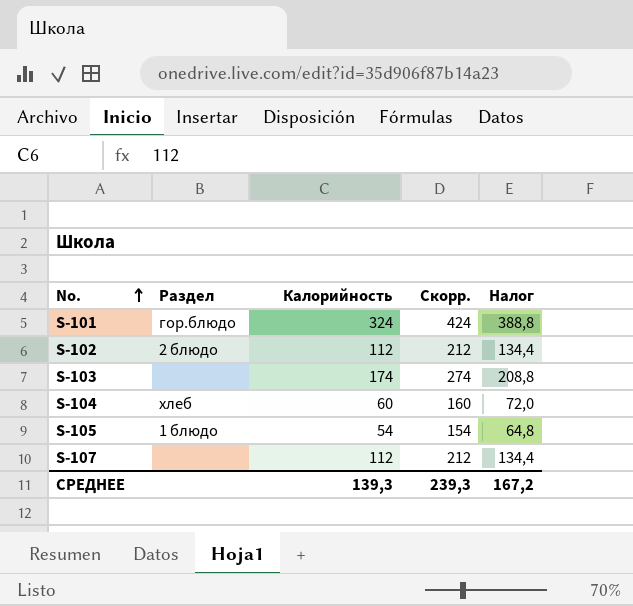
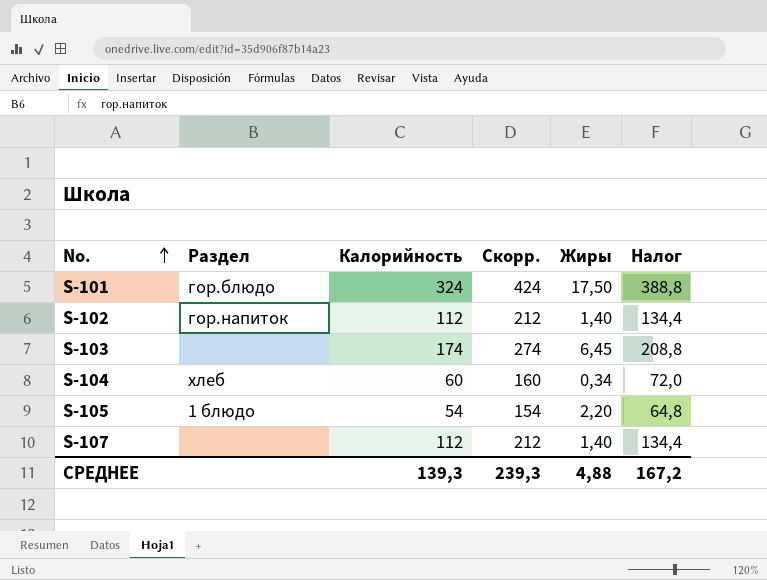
column Жиры | position: none -> 5
S-102 | Раздел: 2 блюдо -> гор.напиток

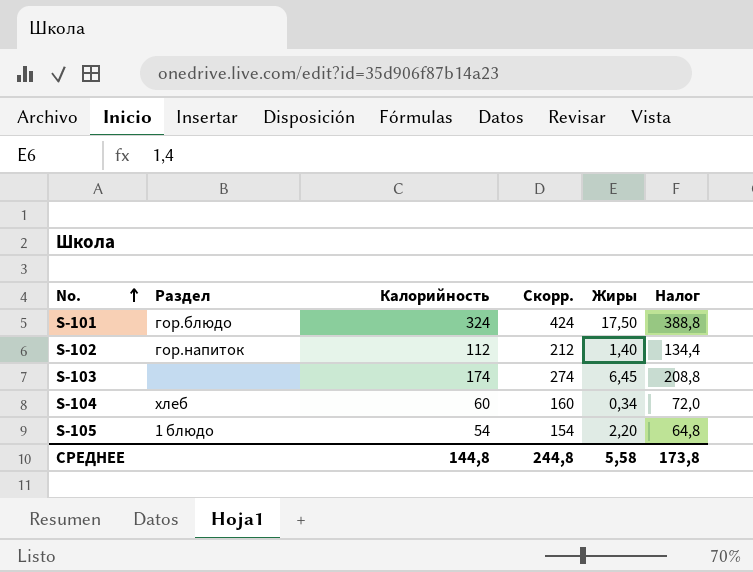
row S-107: none | 112 | 212 | 1,40 | 134,4 -> none
СРЕДНЕЕ | Калорийность: 139,3 -> 144,8
СРЕДНЕЕ | Скорр.: 239,3 -> 244,8
СРЕДНЕЕ | Жиры: 4,88 -> 5,58
СРЕДНЕЕ | Налог: 167,2 -> 173,8

